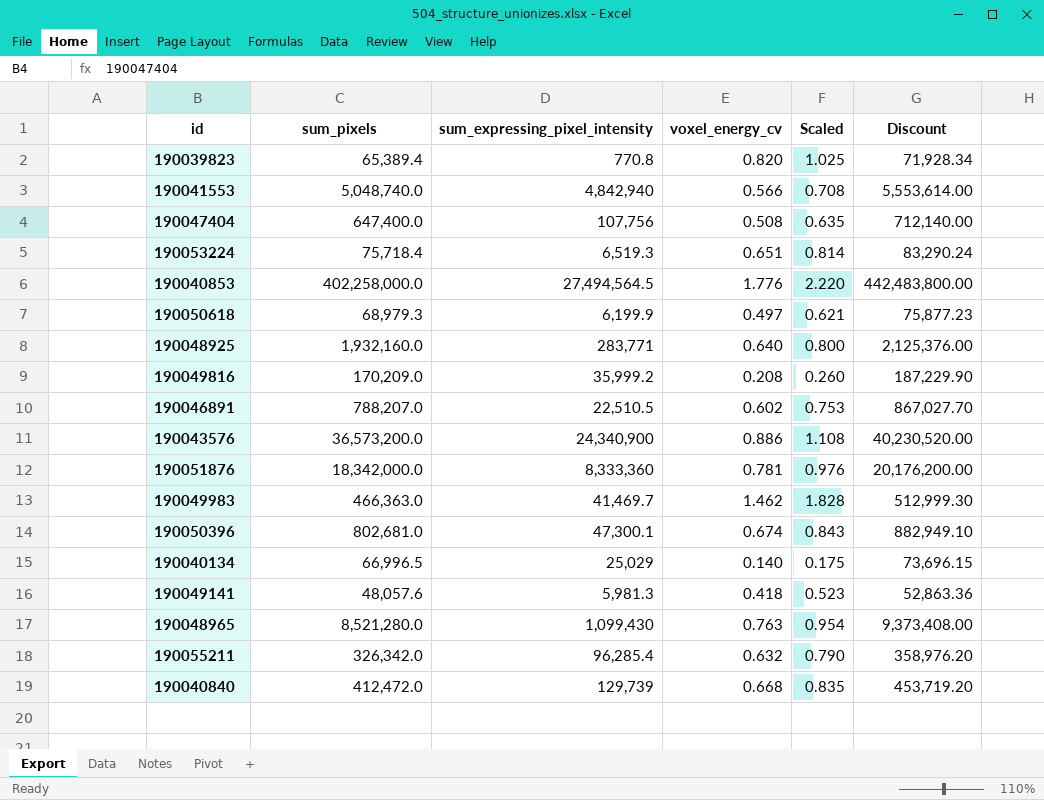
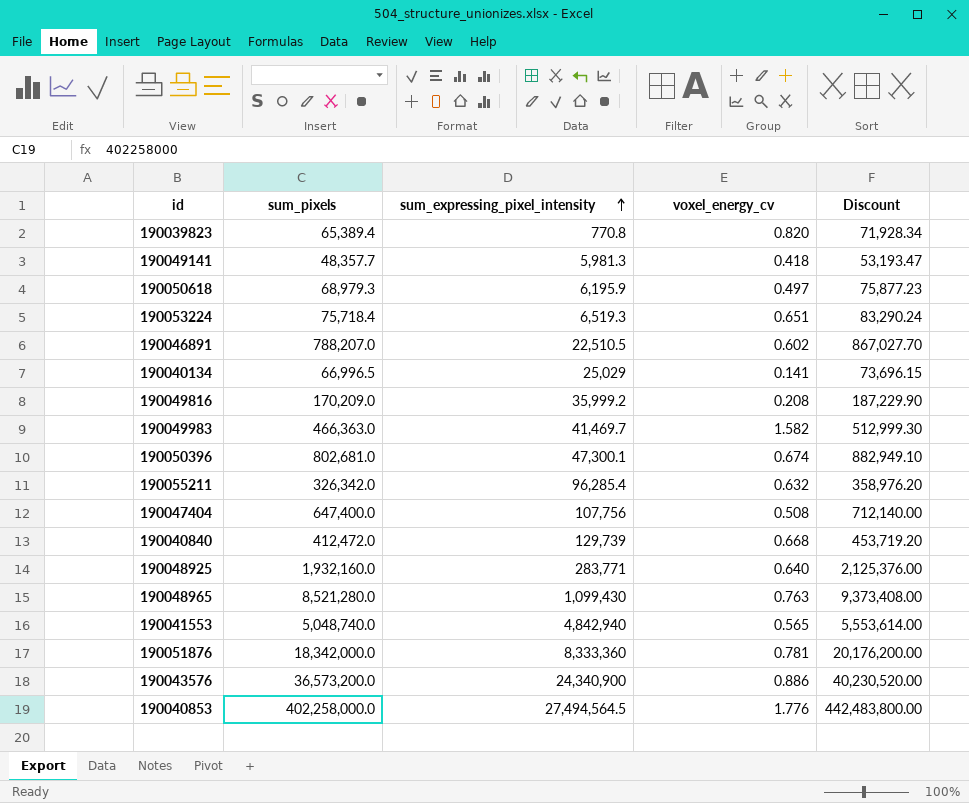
row order: none -> sum_expressing_pixel_intensity ascending
column Scaled | formula: [voxel_energy_cv] * 1.25 -> none
190049141 | sum_pixels: 48,057.6 -> 48,357.7
190049141 | Discount: 52,863.36 -> 53,193.47
190050618 | sum_expressing_pixel_intensity: 6,199.9 -> 6,195.9
190040134 | voxel_energy_cv: 0.140 -> 0.141
190049983 | voxel_energy_cv: 1.462 -> 1.582
190041553 | voxel_energy_cv: 0.566 -> 0.565

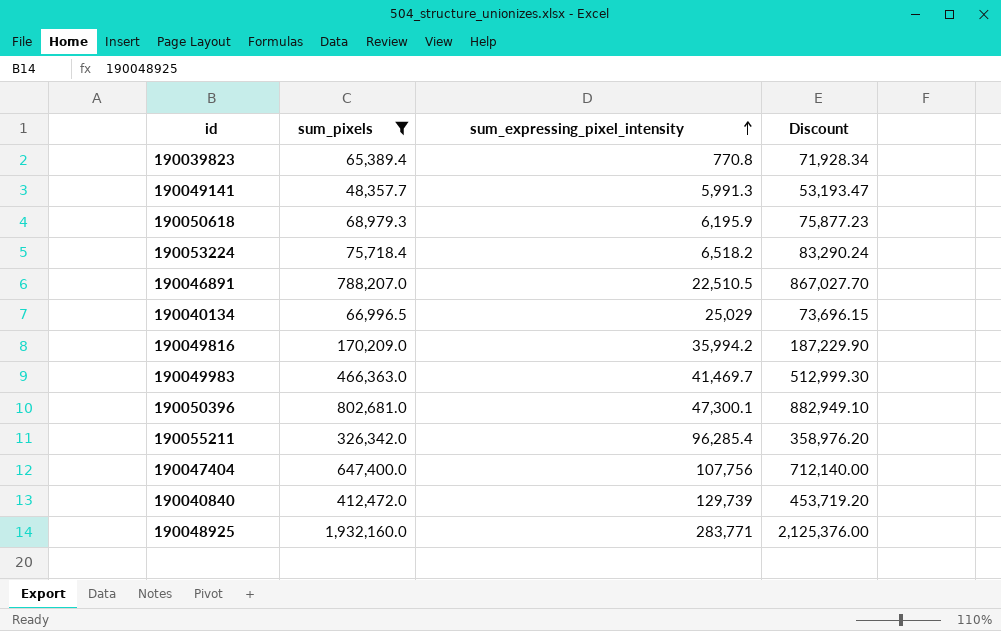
filter: none -> sum_pixels <= 1,932,160.0
column voxel_energy_cv | position: 4 -> none
190049141 | sum_expressing_pixel_intensity: 5,981.3 -> 5,991.3
190053224 | sum_expressing_pixel_intensity: 6,519.3 -> 6,518.2
190049816 | sum_expressing_pixel_intensity: 35,999.2 -> 35,994.2

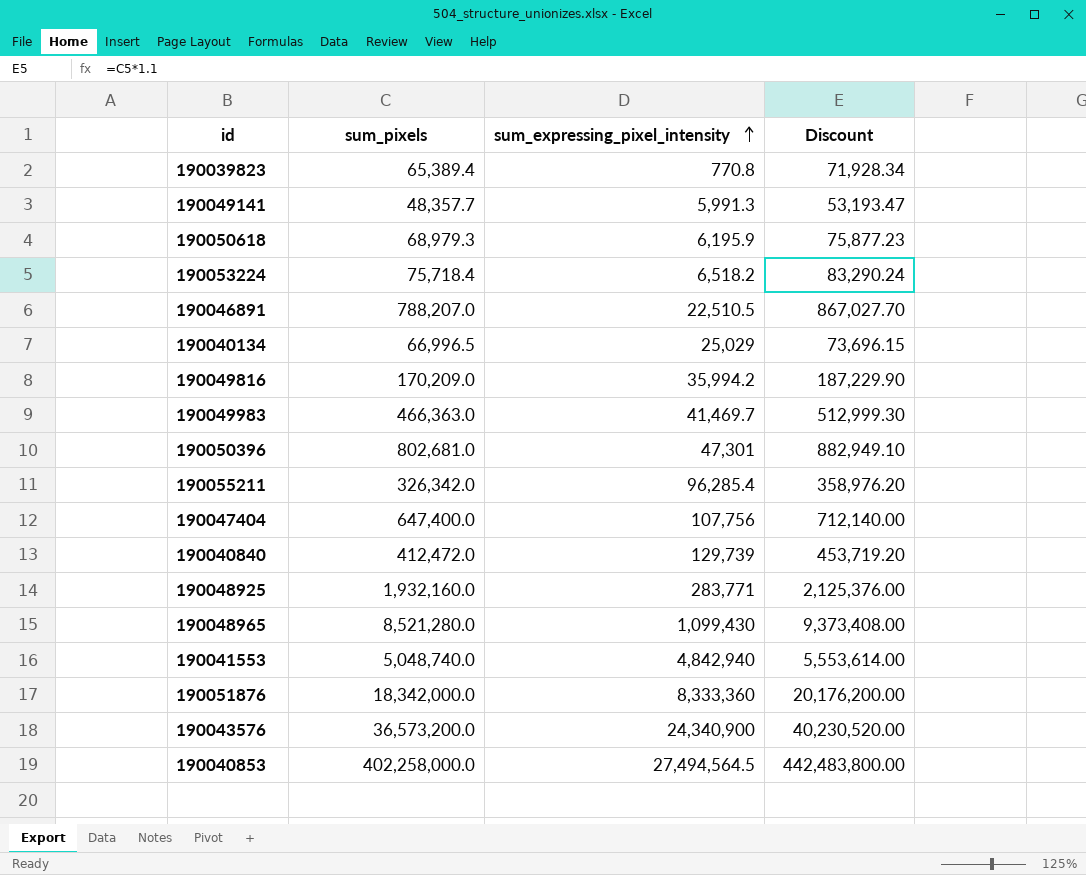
filter: sum_pixels <= 1,932,160.0 -> none
190050396 | sum_expressing_pixel_intensity: 47,300.1 -> 47,301

